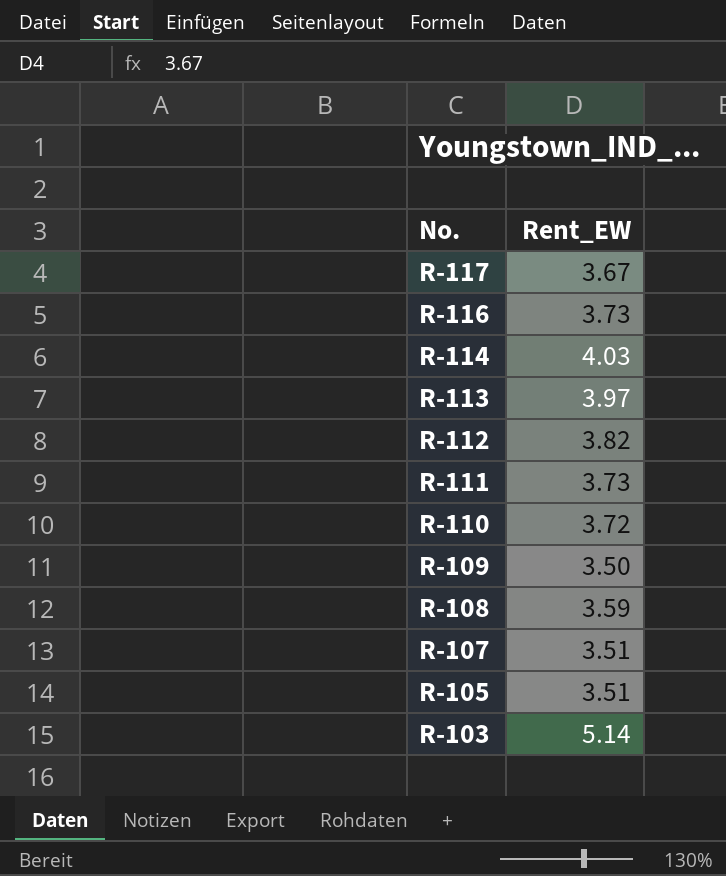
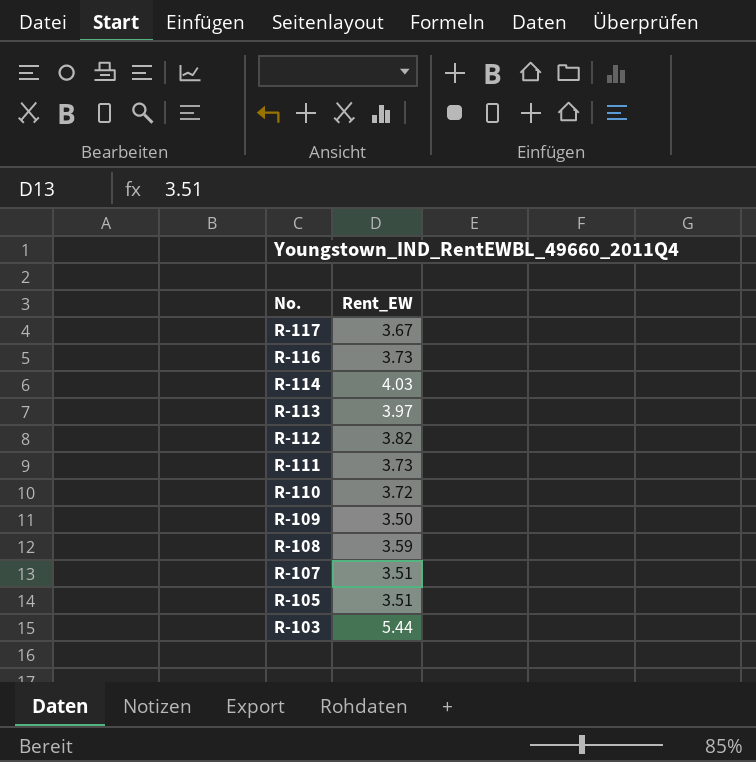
R-103 | Rent_EW: 5.14 -> 5.44

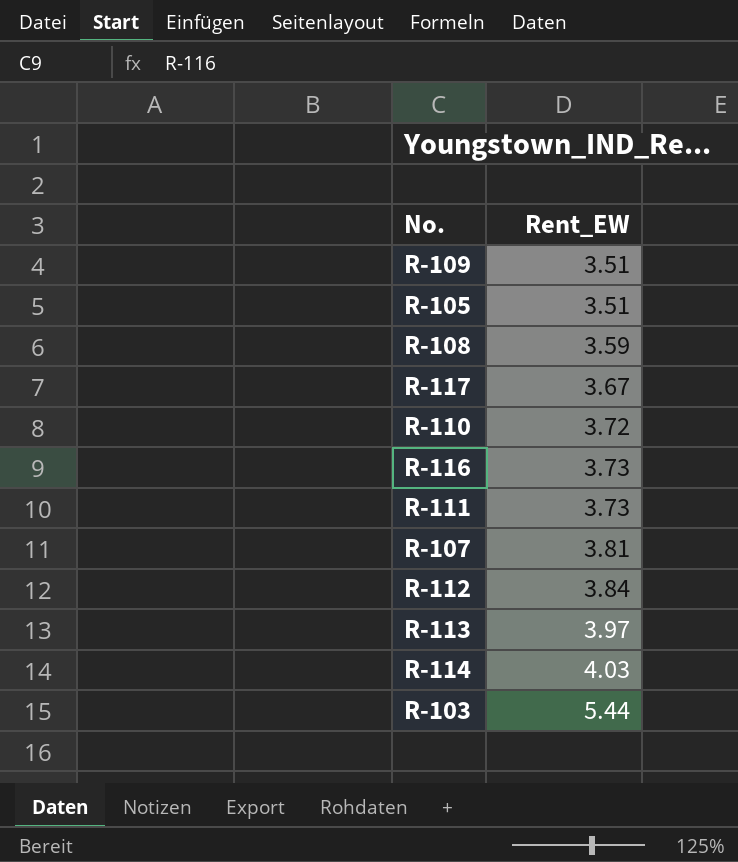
row order: No. descending -> Rent_EW ascending
R-109 | Rent_EW: 3.50 -> 3.51
R-107 | Rent_EW: 3.51 -> 3.81
R-112 | Rent_EW: 3.82 -> 3.84

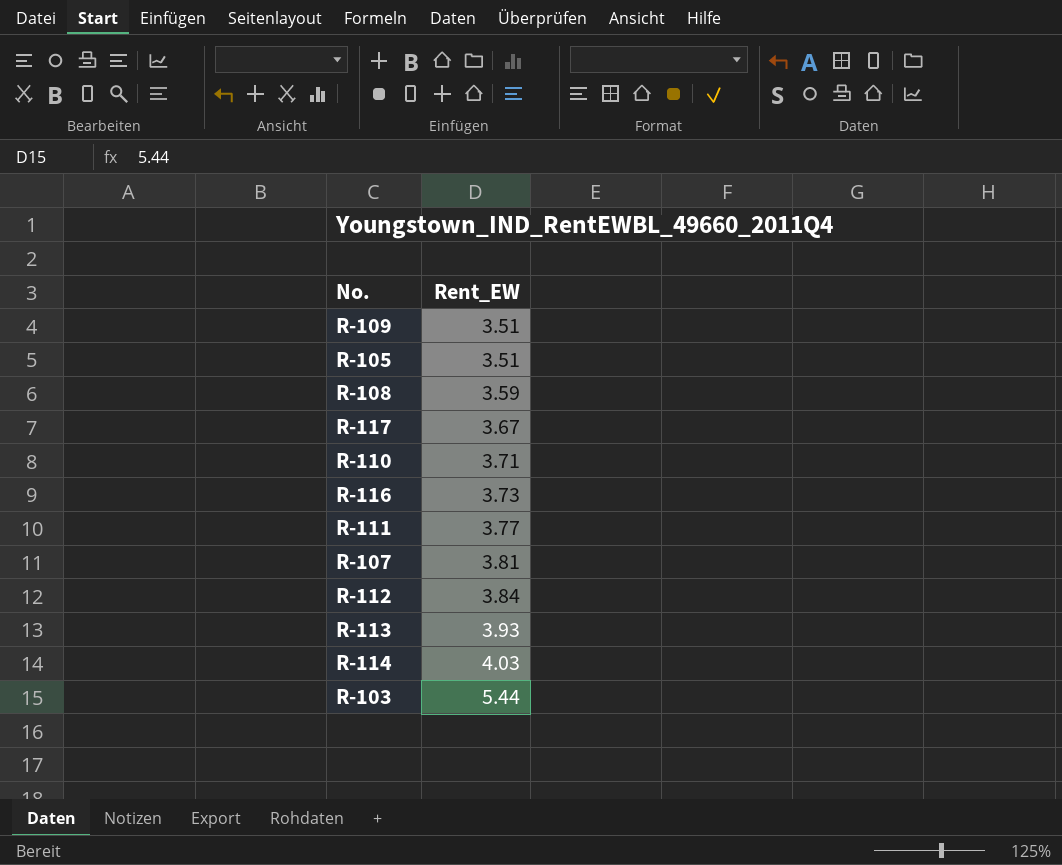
R-110 | Rent_EW: 3.72 -> 3.71
R-111 | Rent_EW: 3.73 -> 3.77
R-113 | Rent_EW: 3.97 -> 3.93

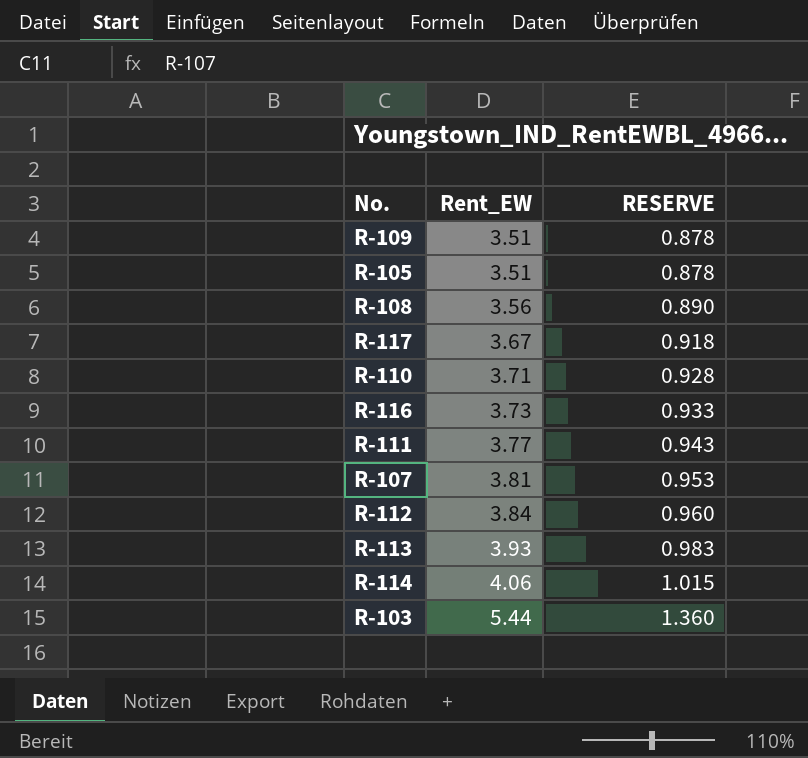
column RESERVE | formula: none -> [Rent_EW] * 0.25
R-108 | Rent_EW: 3.59 -> 3.56
R-114 | Rent_EW: 4.03 -> 4.06

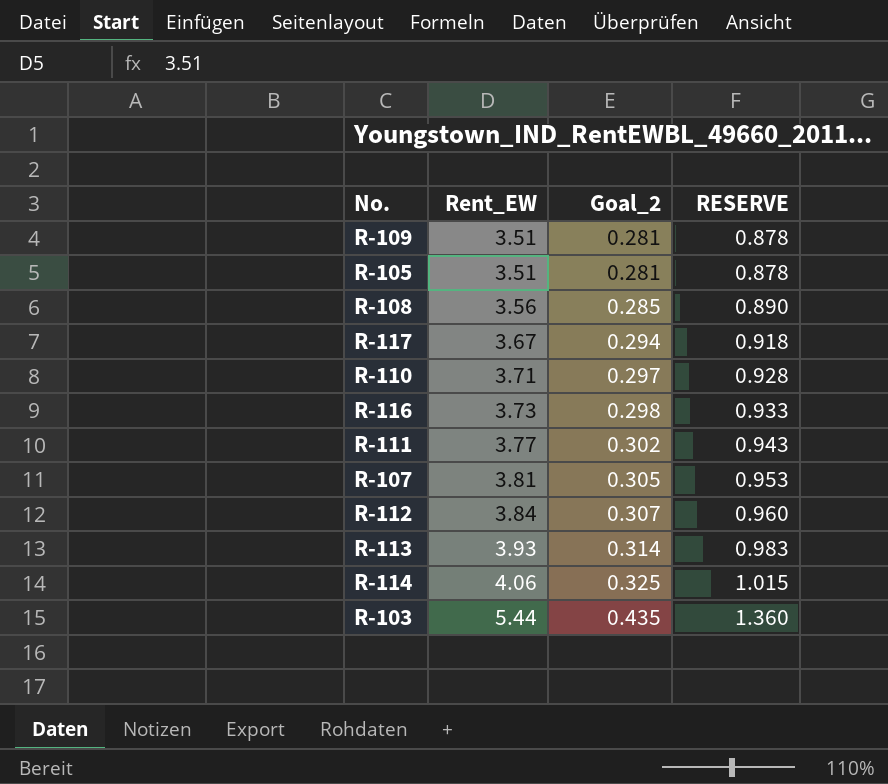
column Goal_2 | formula: none -> [Rent_EW] * 0.08

